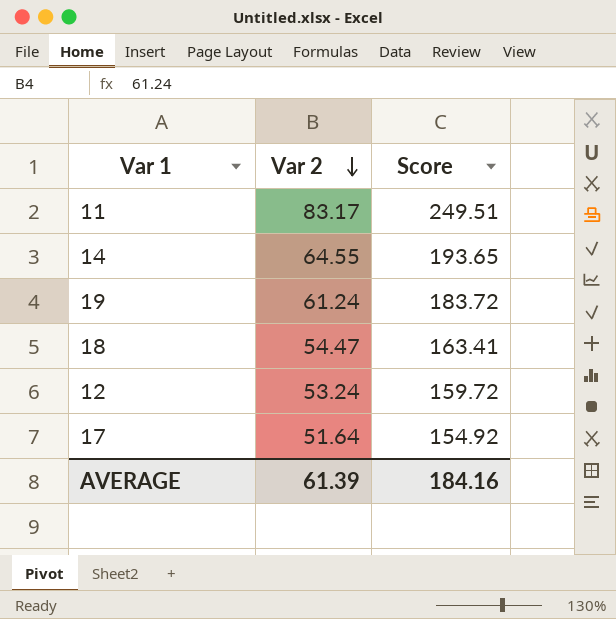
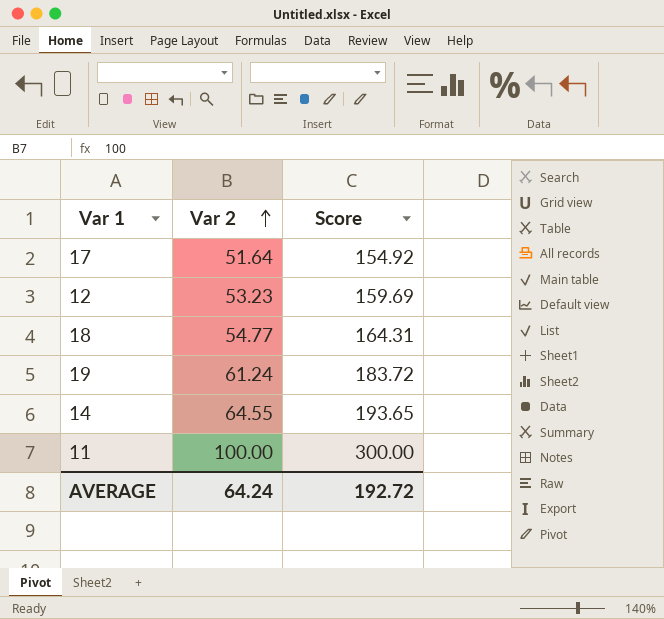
row order: Var 2 descending -> Var 2 ascending
12 | Var 2: 53.24 -> 53.23
12 | Score: 159.72 -> 159.69
18 | Var 2: 54.47 -> 54.77
18 | Score: 163.41 -> 164.31
11 | Var 2: 83.17 -> 100.00
11 | Score: 249.51 -> 300.00
AVERAGE | Var 2: 61.39 -> 64.24
AVERAGE | Score: 184.16 -> 192.72

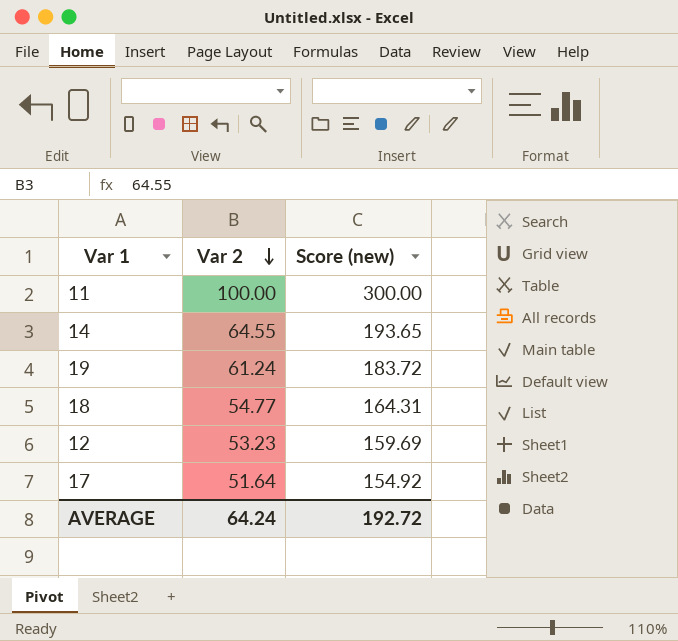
row order: Var 2 ascending -> Var 2 descending
column name: Score -> Score (new)

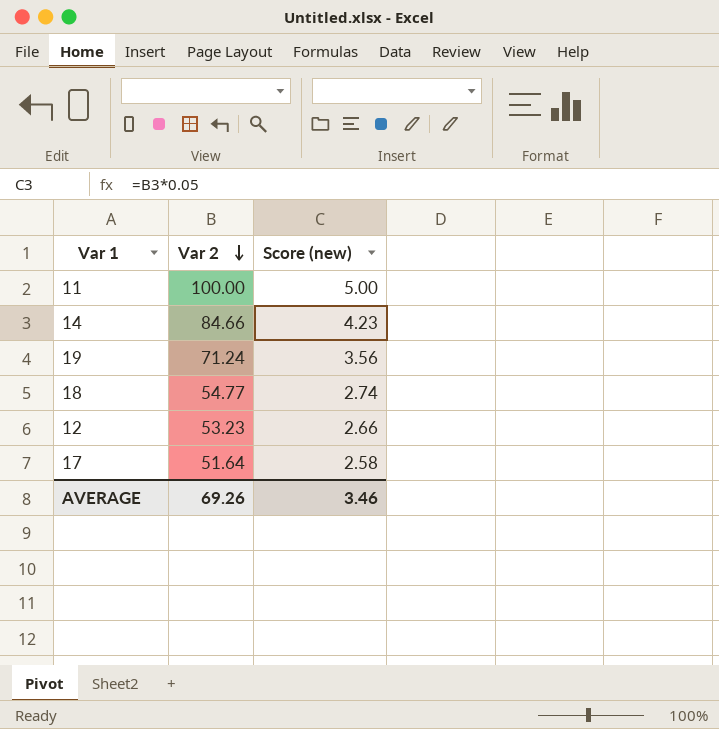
column Score (new) | formula: [Var 2] * 3 -> [Var 2] * 0.05
14 | Var 2: 64.55 -> 84.66
19 | Var 2: 61.24 -> 71.24
AVERAGE | Var 2: 64.24 -> 69.26
AVERAGE | Score (new): 192.72 -> 3.46

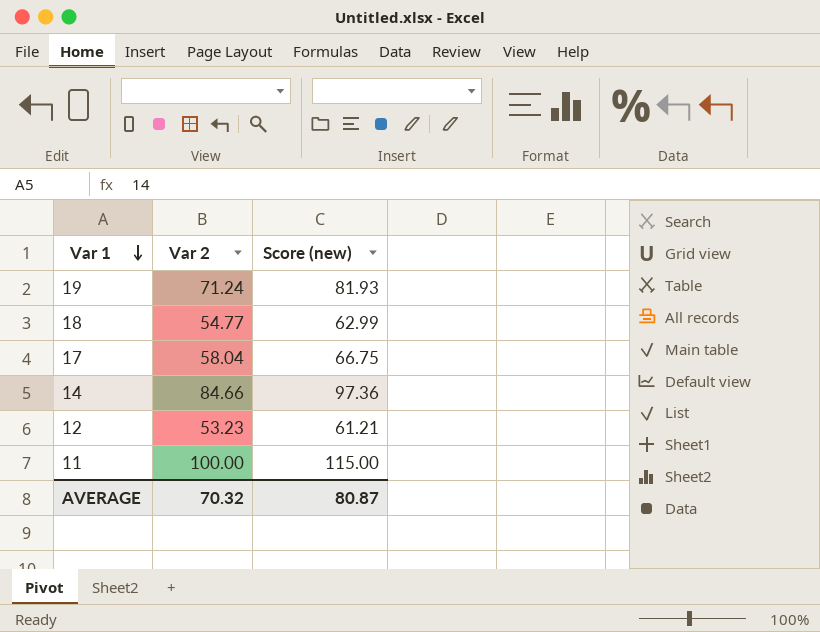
row order: Var 2 descending -> Var 1 descending
column Score (new) | formula: [Var 2] * 0.05 -> [Var 2] * 1.15
17 | Var 2: 51.64 -> 58.04
AVERAGE | Var 2: 69.26 -> 70.32
AVERAGE | Score (new): 3.46 -> 80.87

